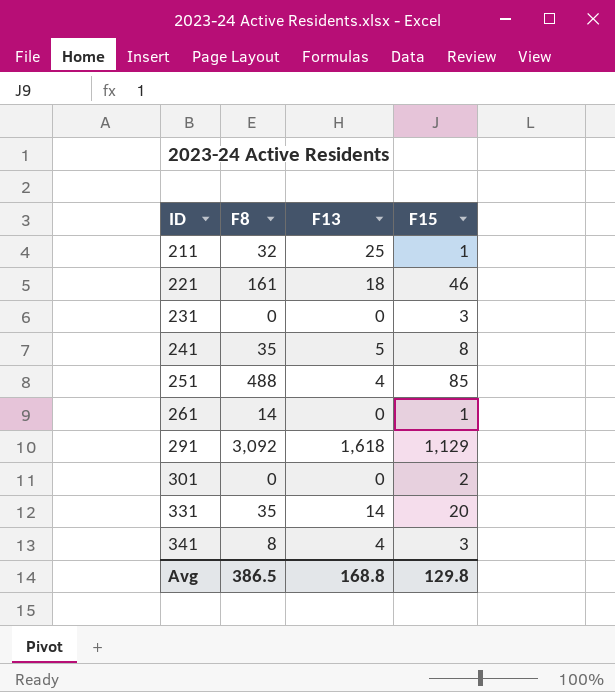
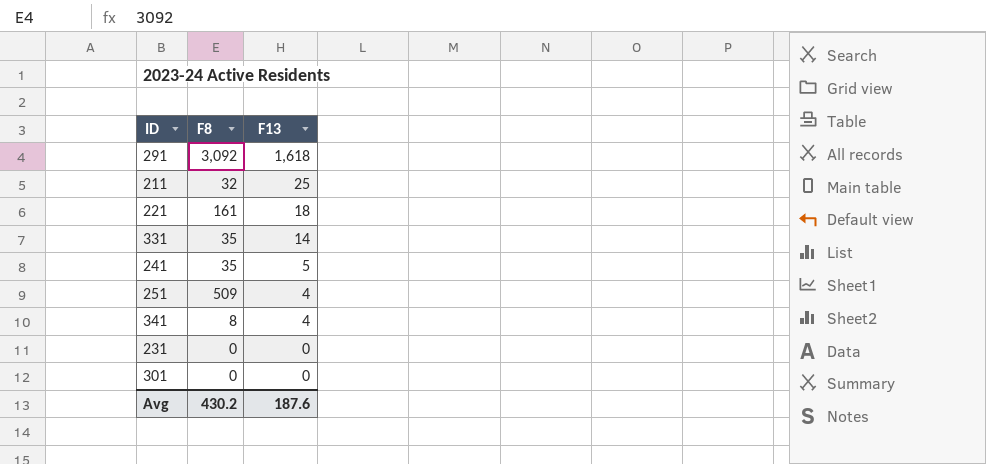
row order: ID ascending -> F13 descending
column F15 | position: 4 -> none
row 261: 14 | 0 | 1 -> none
251 | F8: 488 -> 509
Avg | F8: 386.5 -> 430.2
Avg | F13: 168.8 -> 187.6

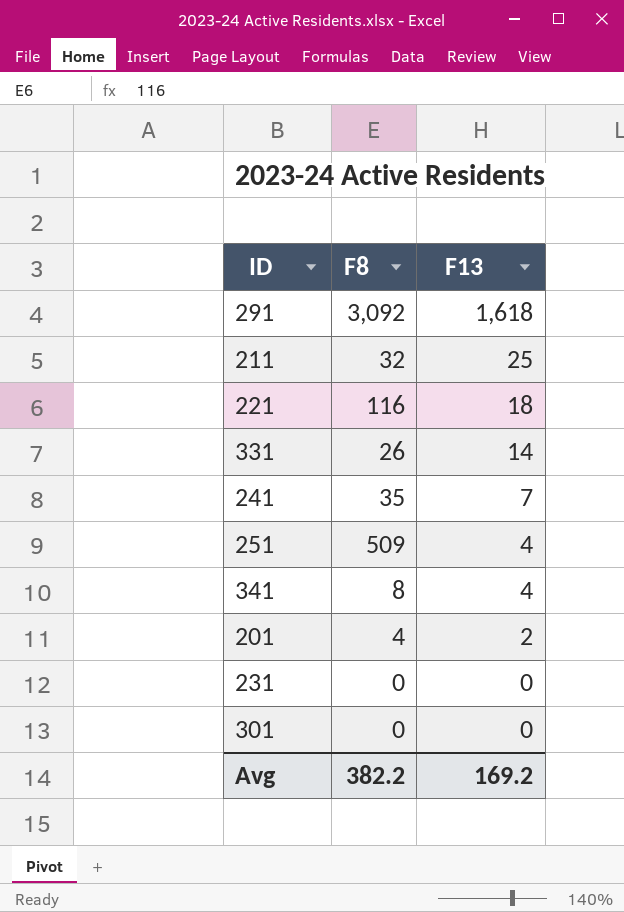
221 | F8: 161 -> 116
331 | F8: 35 -> 26
241 | F13: 5 -> 7
row 201: none -> 4 | 2
Avg | F8: 430.2 -> 382.2
Avg | F13: 187.6 -> 169.2

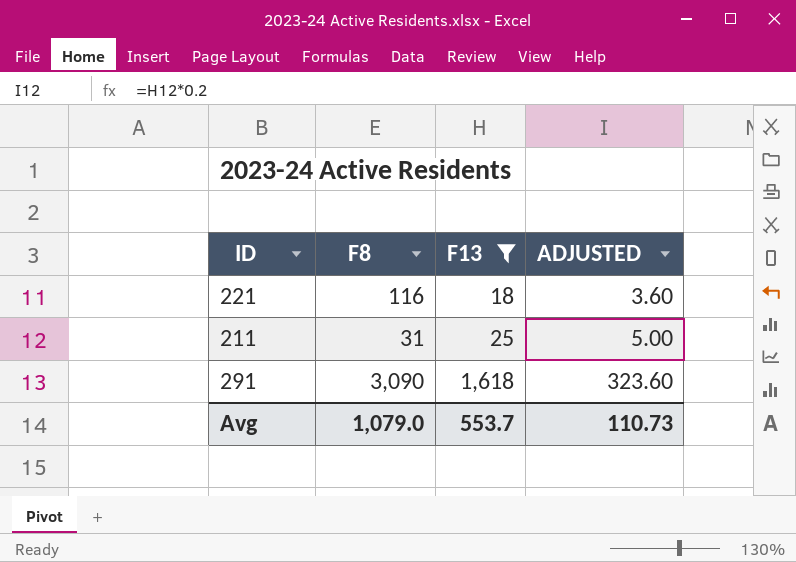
filter: none -> F13 >= 18
row order: F13 descending -> F13 ascending
column ADJUSTED | formula: none -> [F13] * 0.2
211 | F8: 32 -> 31
291 | F8: 3,092 -> 3,090
Avg | F8: 382.2 -> 1,079.0
Avg | F13: 169.2 -> 553.7

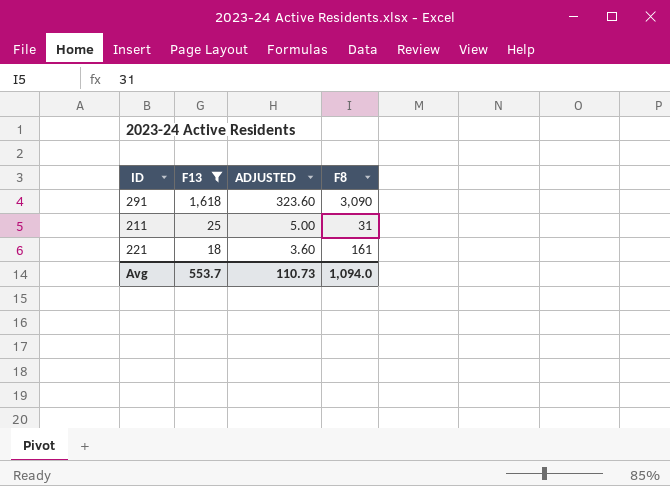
row order: F13 ascending -> F13 descending
column F8 | position: 2 -> 4
221 | F8: 116 -> 161
Avg | F8: 1,079.0 -> 1,094.0

